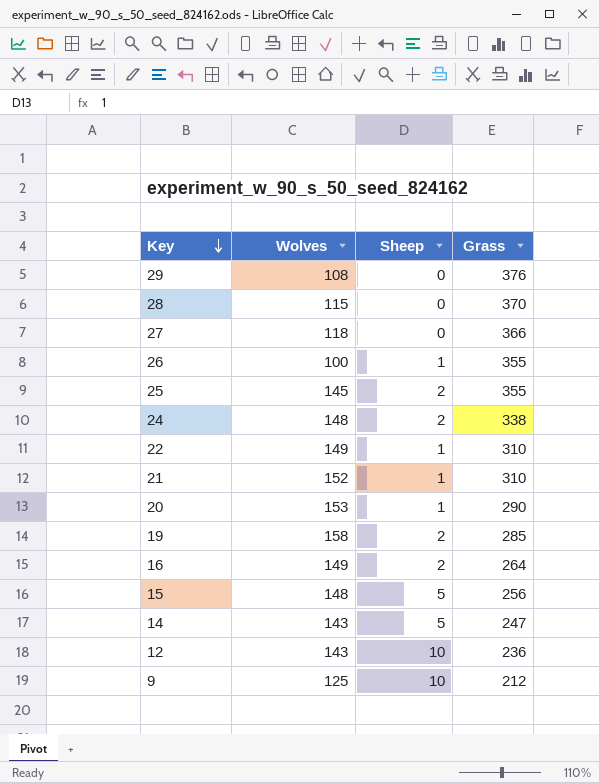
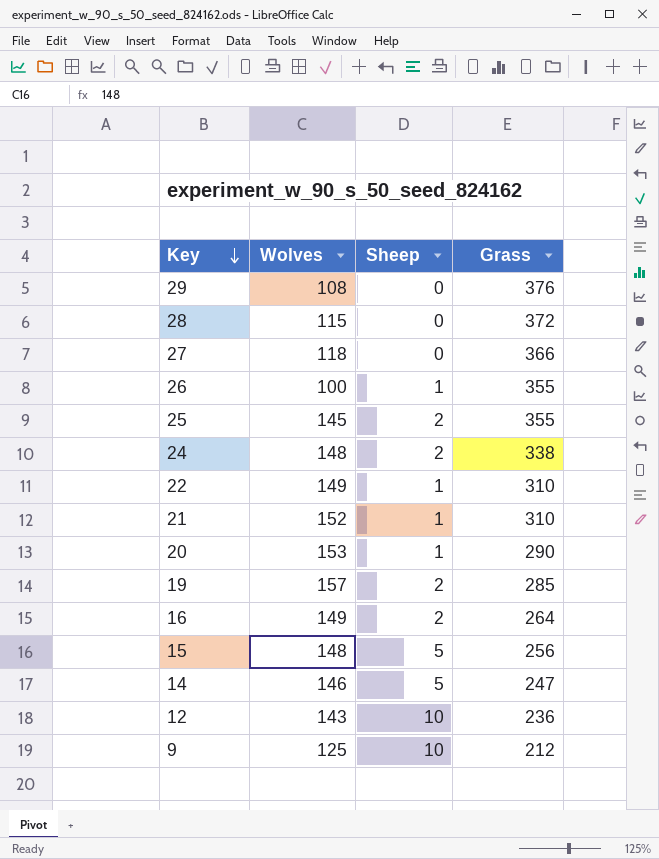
28 | Grass: 370 -> 372
19 | Wolves: 158 -> 157
14 | Wolves: 143 -> 146

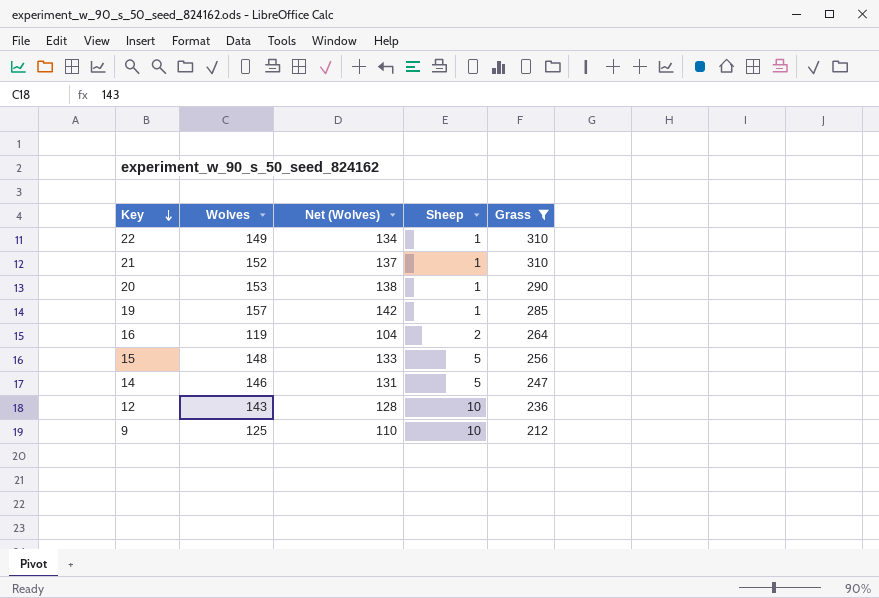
filter: none -> Grass <= 310
column Net (Wolves) | formula: none -> [Wolves] - 15
19 | Sheep: 2 -> 1
16 | Wolves: 149 -> 119

